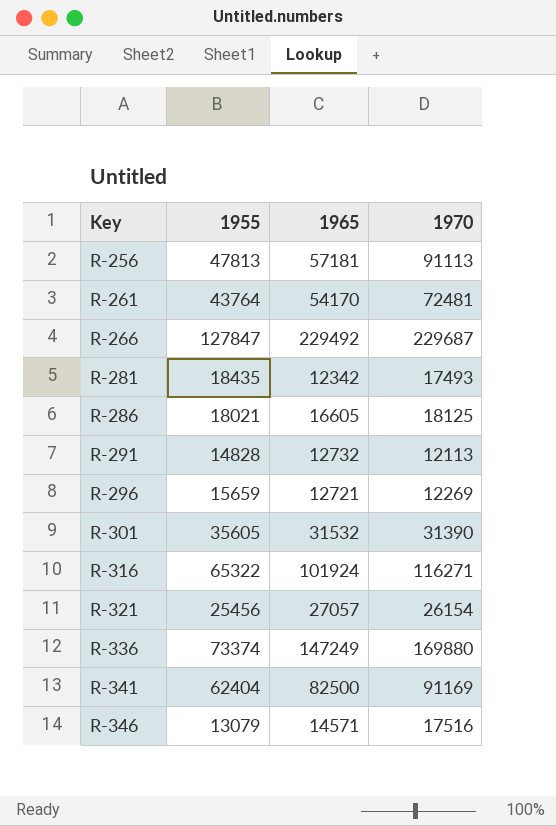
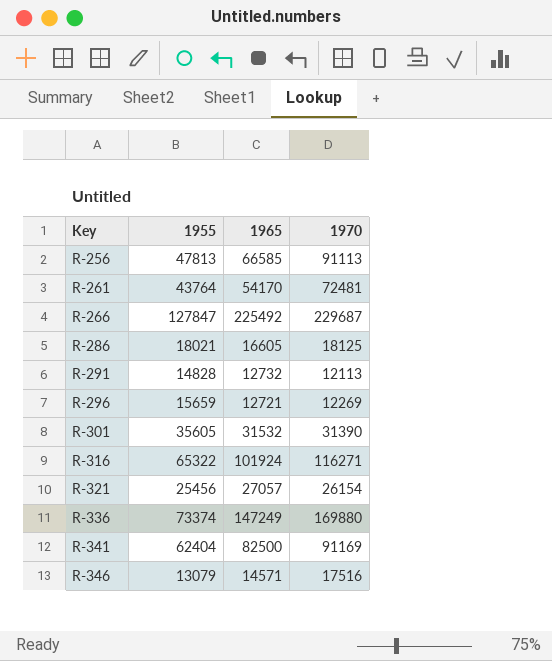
row R-281: 18435 | 12342 | 17493 -> none
R-256 | 1965: 57181 -> 66585
R-266 | 1965: 229492 -> 225492

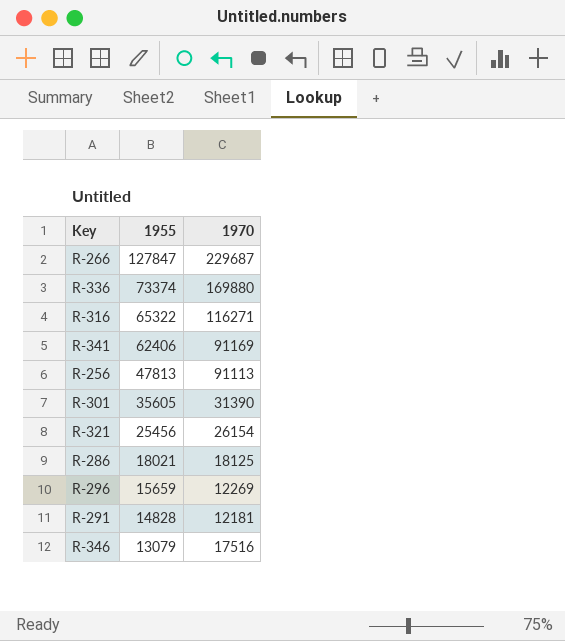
row order: Key ascending -> 1955 descending
column 1965 | position: 3 -> none
row R-261: 43764 | 54170 | 72481 -> none
R-341 | 1955: 62404 -> 62406
R-291 | 1970: 12113 -> 12181

